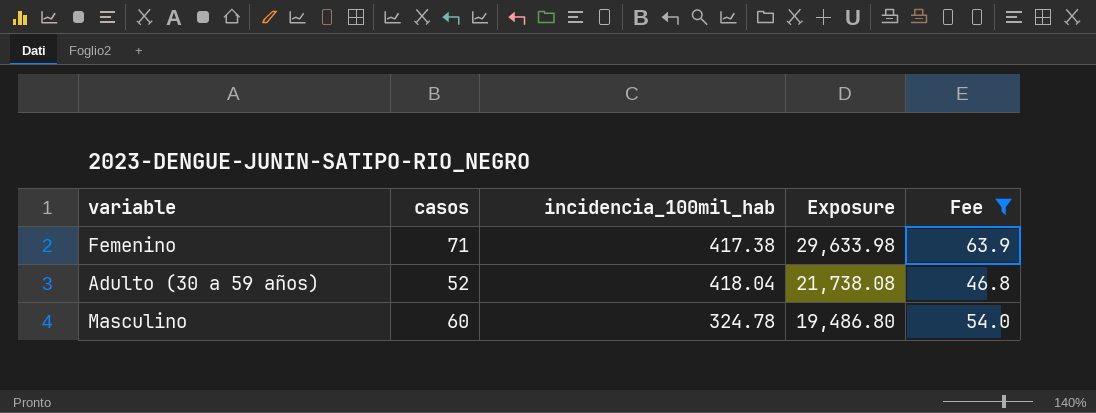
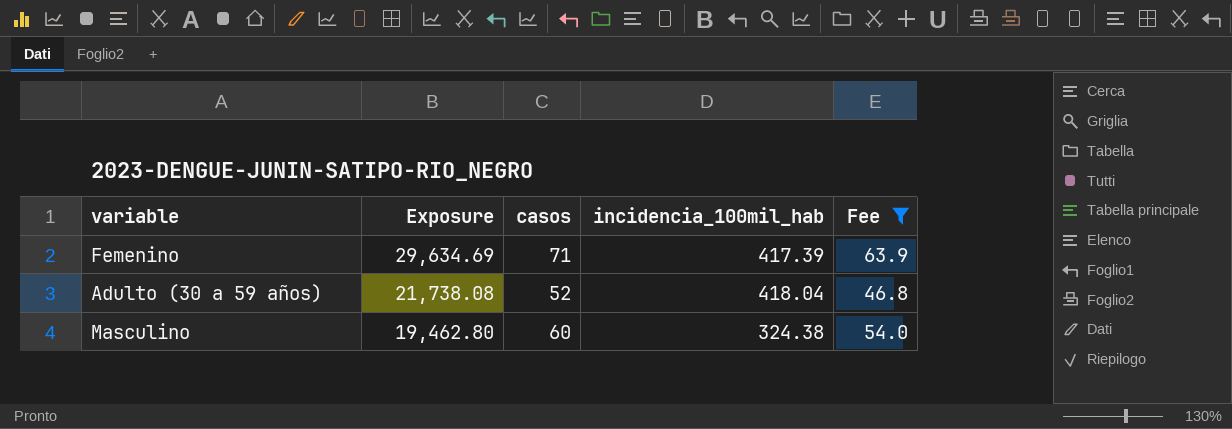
column Exposure | position: 4 -> 2
Femenino | Exposure: 29,633.98 -> 29,634.69
Femenino | incidencia_100mil_hab: 417.38 -> 417.39
Masculino | Exposure: 19,486.80 -> 19,462.80
Masculino | incidencia_100mil_hab: 324.78 -> 324.38

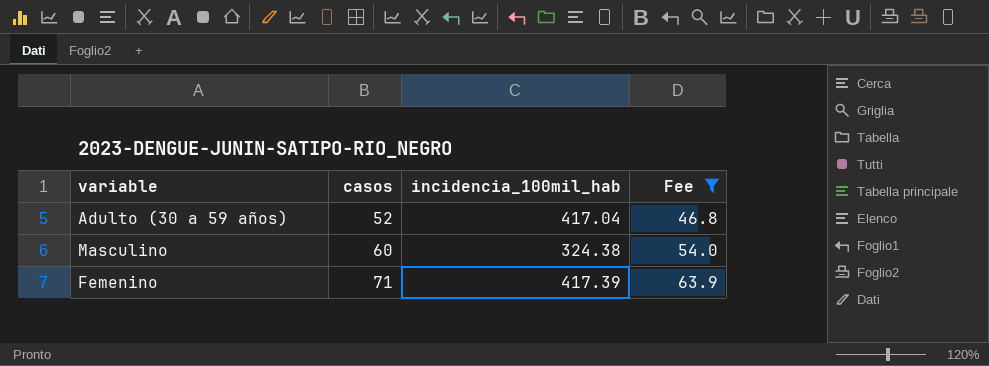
row order: Exposure descending -> casos ascending
column Exposure | formula: [casos] * [incidencia_100mil_hab] -> none
Adulto (30 a 59 años) | incidencia_100mil_hab: 418.04 -> 417.04

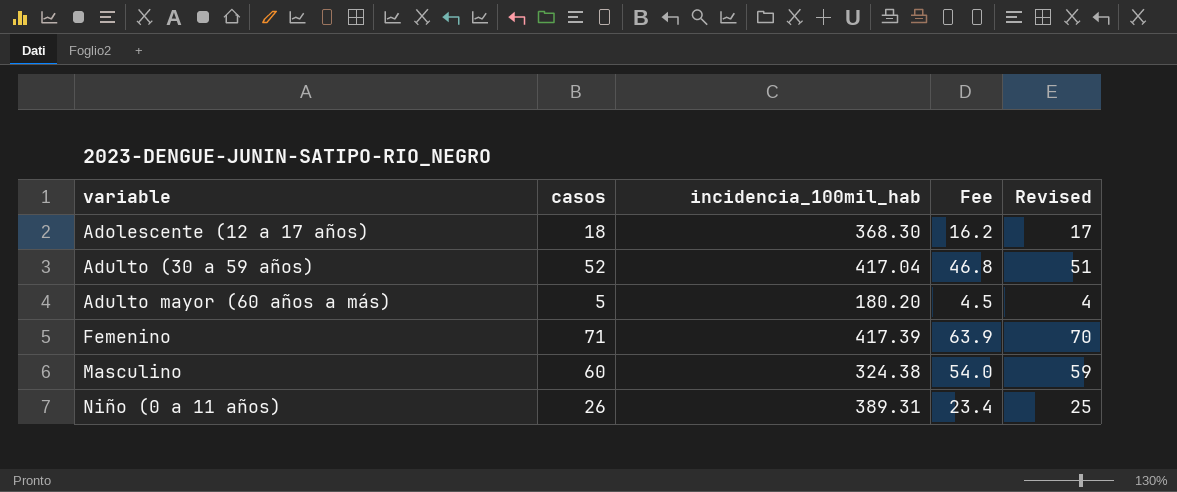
filter: Fee >= 46.8 -> none
row order: casos ascending -> variable ascending
column Revised | formula: none -> [casos] - 1

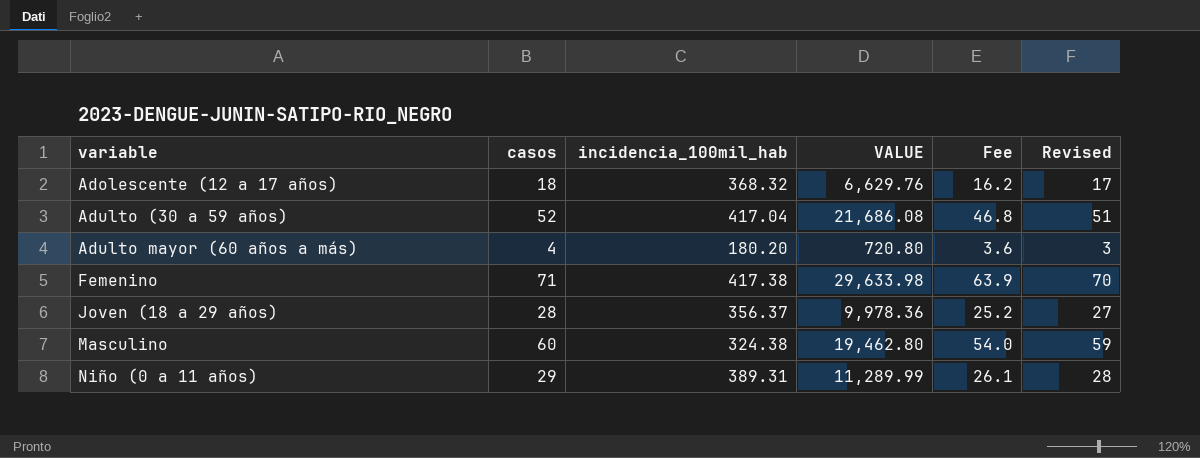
column VALUE | formula: none -> [casos] * [incidencia_100mil_hab]
Adolescente (12 a 17 años) | incidencia_100mil_hab: 368.30 -> 368.32
Adulto mayor (60 años a más) | casos: 5 -> 4
Adulto mayor (60 años a más) | Fee: 4.5 -> 3.6
Adulto mayor (60 años a más) | Revised: 4 -> 3
Femenino | incidencia_100mil_hab: 417.39 -> 417.38
row Joven (18 a 29 años): none -> 28 | 356.37 | 9,978.36 | 25.2 | 27
Niño (0 a 11 años) | casos: 26 -> 29
Niño (0 a 11 años) | Fee: 23.4 -> 26.1
Niño (0 a 11 años) | Revised: 25 -> 28

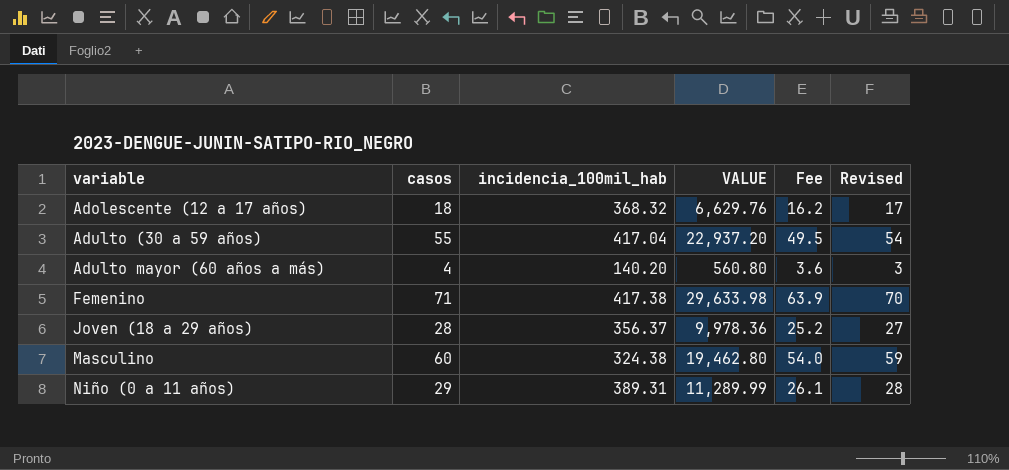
Adulto (30 a 59 años) | casos: 52 -> 55
Adulto (30 a 59 años) | VALUE: 21,686.08 -> 22,937.20
Adulto (30 a 59 años) | Fee: 46.8 -> 49.5
Adulto (30 a 59 años) | Revised: 51 -> 54
Adulto mayor (60 años a más) | incidencia_100mil_hab: 180.20 -> 140.20
Adulto mayor (60 años a más) | VALUE: 720.80 -> 560.80

